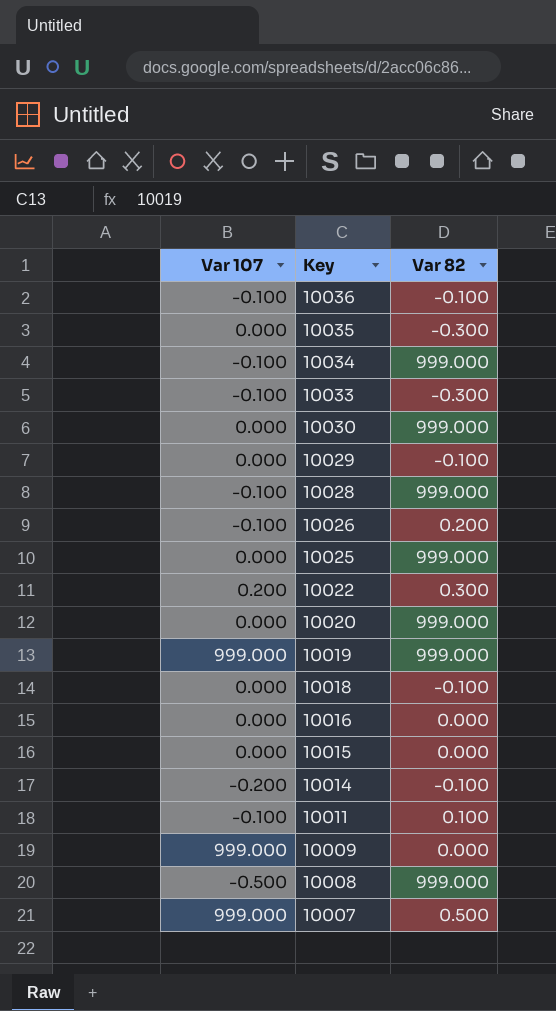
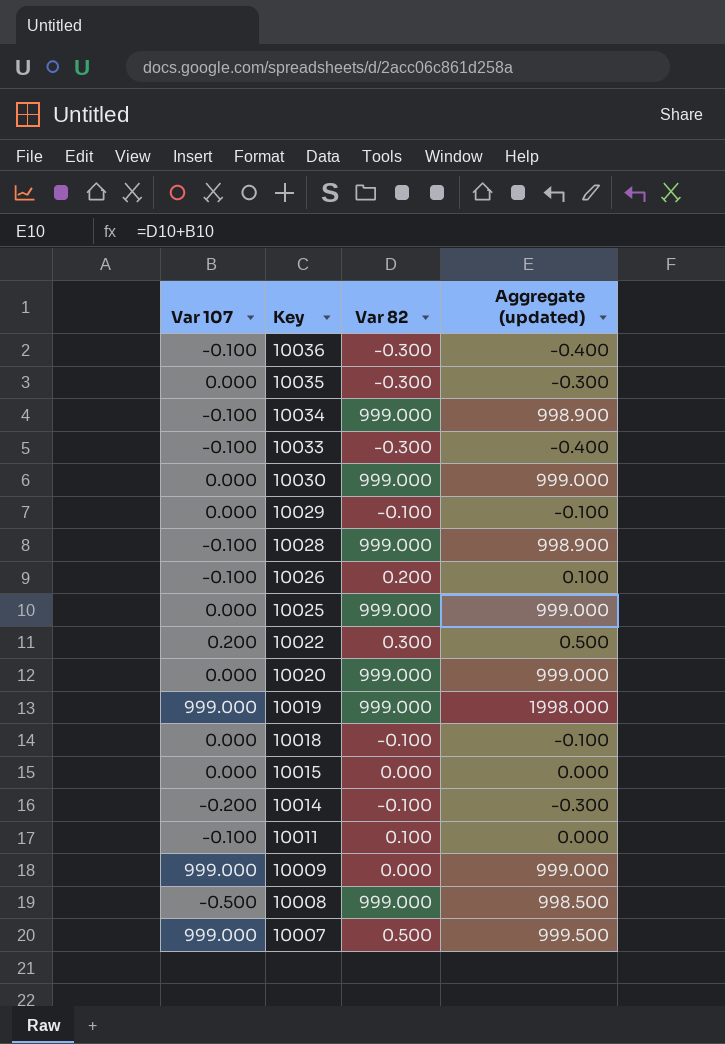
column Aggregate (updated) | formula: none -> [Var 107] + [Var 82]
row 10016: 0.000 | 0.000 -> none
10036 | Var 82: -0.100 -> -0.300

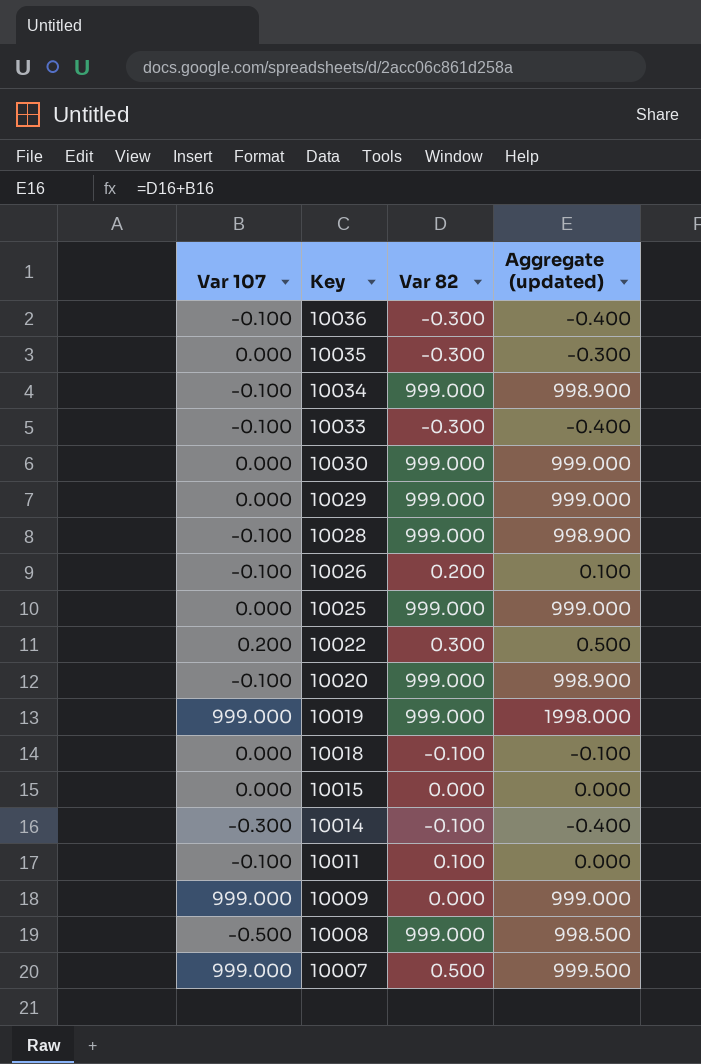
10029 | Var 82: -0.100 -> 999.000
10029 | Aggregate (updated): -0.100 -> 999.000
10020 | Var 107: 0.000 -> -0.100
10020 | Aggregate (updated): 999.000 -> 998.900
10014 | Var 107: -0.200 -> -0.300
10014 | Aggregate (updated): -0.300 -> -0.400

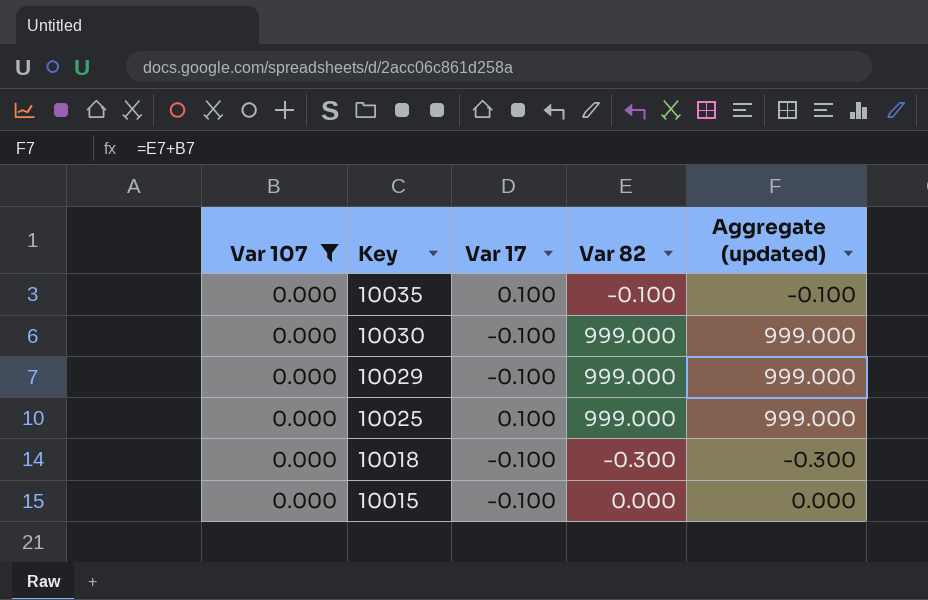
filter: none -> Var 107 = 0.000
column Var 17 | position: none -> 3
10035 | Var 82: -0.300 -> -0.100
10035 | Aggregate (updated): -0.300 -> -0.100
10018 | Var 82: -0.100 -> -0.300
10018 | Aggregate (updated): -0.100 -> -0.300

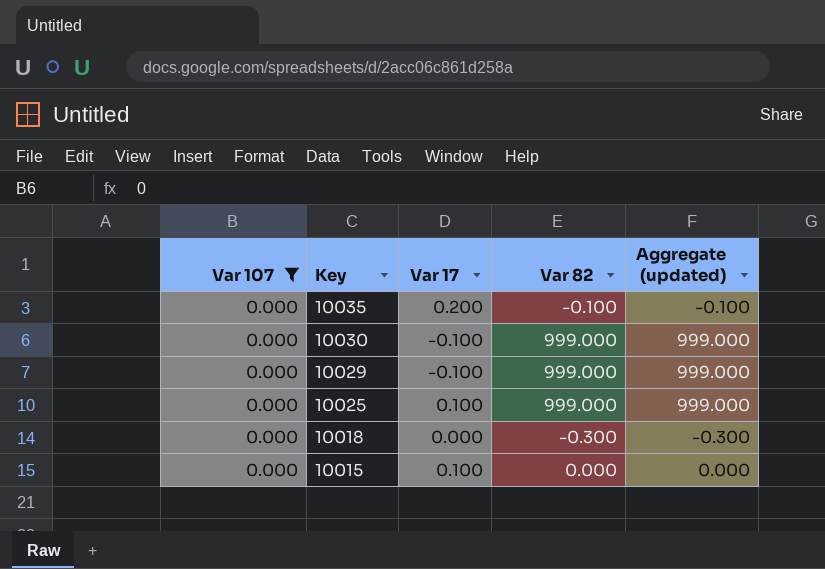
10035 | Var 17: 0.100 -> 0.200
10018 | Var 17: -0.100 -> 0.000
10015 | Var 17: -0.100 -> 0.100

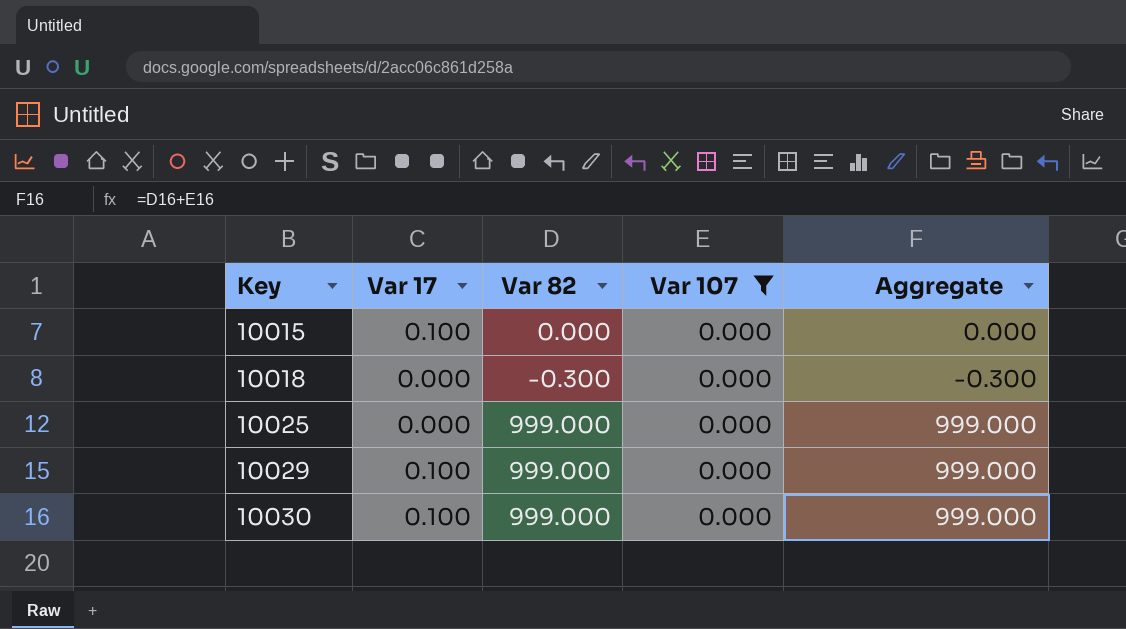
row order: Key descending -> Key ascending
column Var 107 | position: 1 -> 4
column name: Aggregate (updated) -> Aggregate
row 10035: 0.000 | 0.200 | -0.100 | -0.100 -> none
10025 | Var 17: 0.100 -> 0.000
10029 | Var 17: -0.100 -> 0.100
10030 | Var 17: -0.100 -> 0.100

